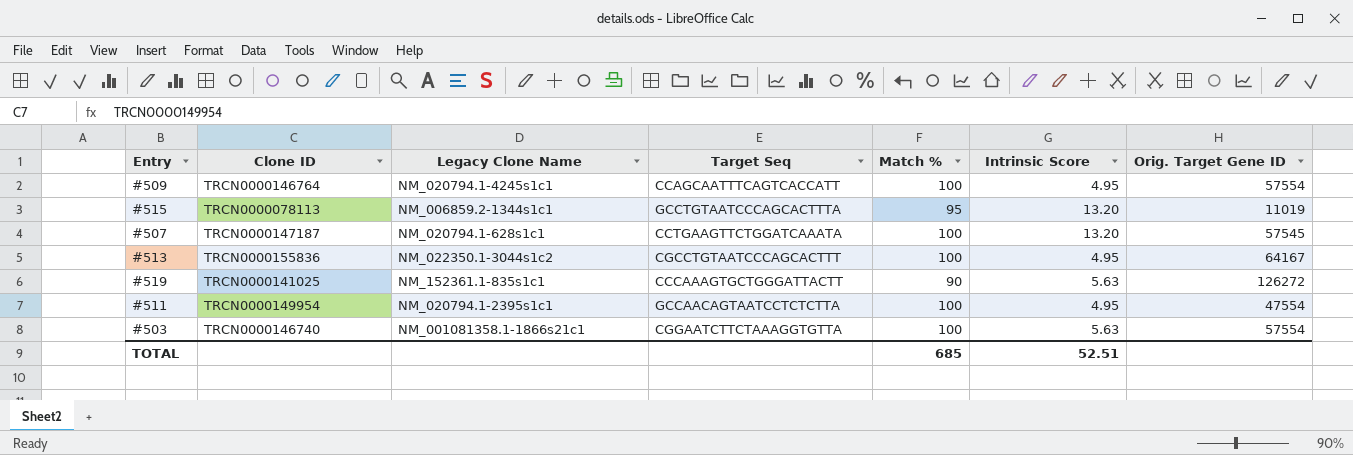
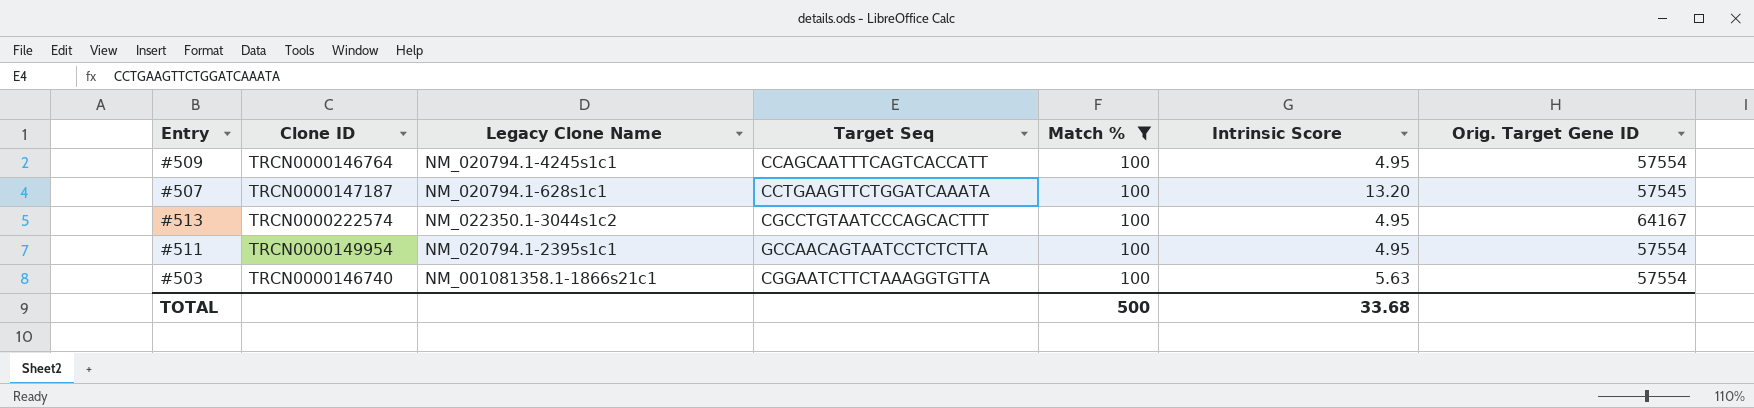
filter: none -> Match % = 100
#513 | Clone ID: TRCN0000155836 -> TRCN0000222574
#511 | Orig. Target Gene ID: 47554 -> 57554
TOTAL | Match %: 685 -> 500
TOTAL | Intrinsic Score: 52.51 -> 33.68

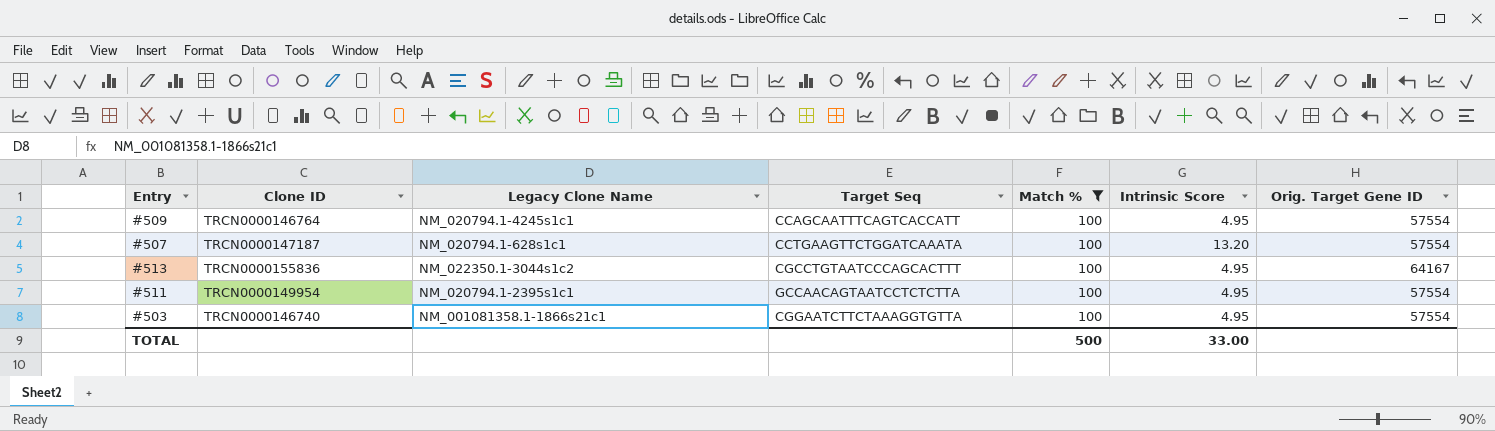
#507 | Orig. Target Gene ID: 57545 -> 57554
#513 | Clone ID: TRCN0000222574 -> TRCN0000155836
#503 | Intrinsic Score: 5.63 -> 4.95
TOTAL | Intrinsic Score: 33.68 -> 33.00

